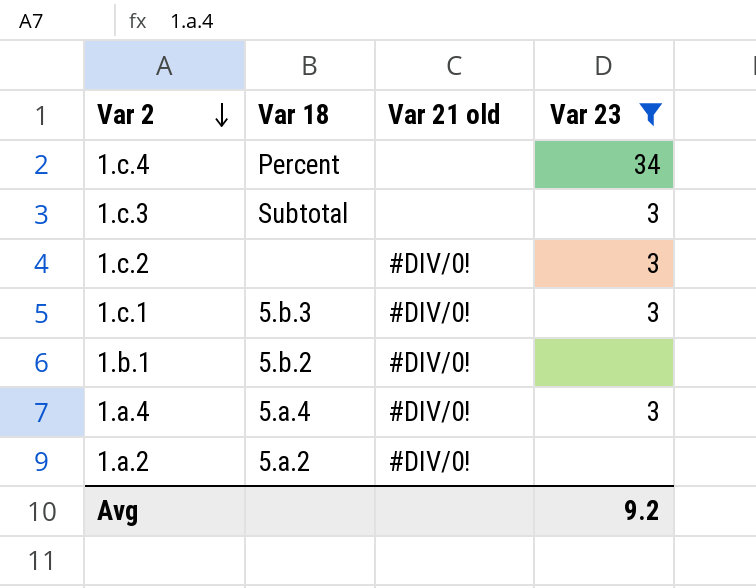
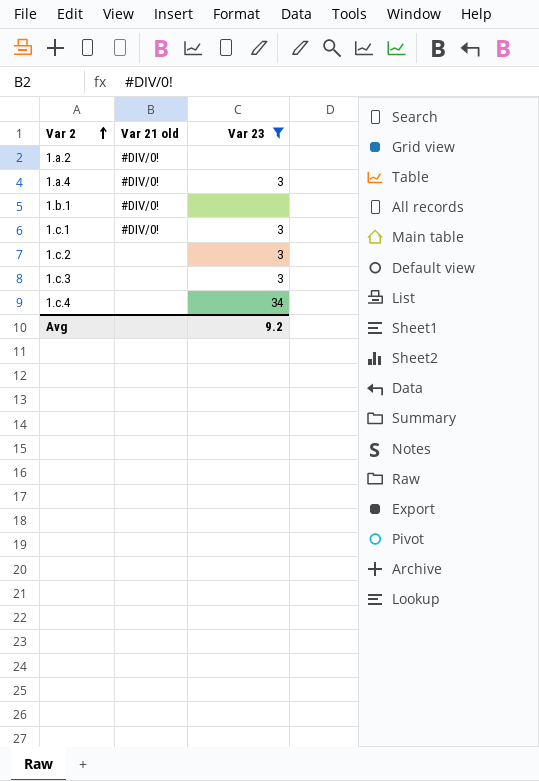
row order: Var 2 descending -> Var 2 ascending
column Var 18 | position: 2 -> none
1.c.2 | Var 21 old: #DIV/0! -> none

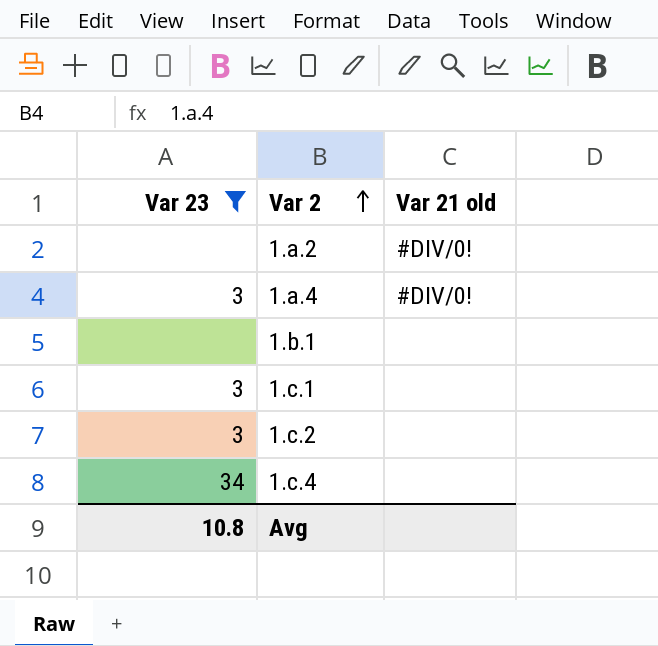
column Var 23 | position: 3 -> 1
row 1.c.3: none | 3 -> none
1.b.1 | Var 21 old: #DIV/0! -> none
1.c.1 | Var 21 old: #DIV/0! -> none
Avg | Var 23: 9.2 -> 10.8

